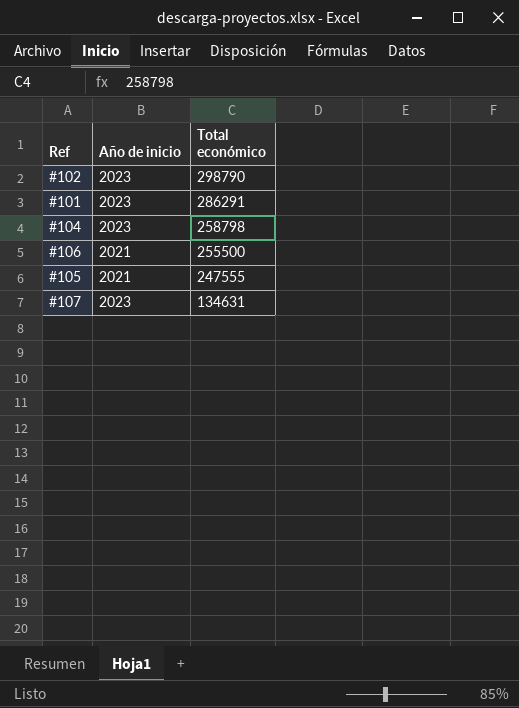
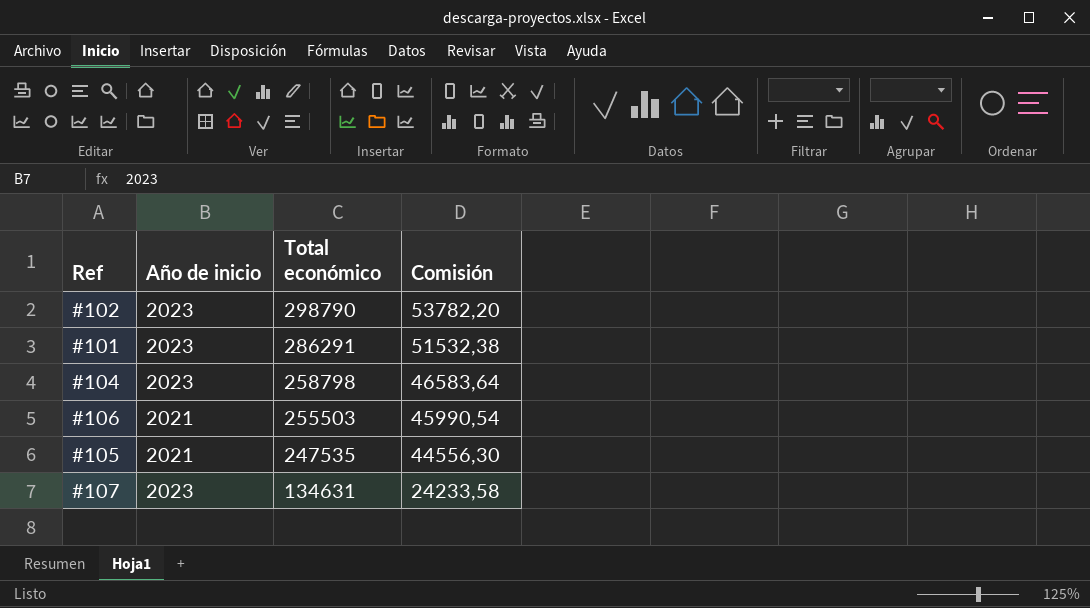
column Comisión | formula: none -> [Total económico] * 0,18
#106 | Total económico: 255500 -> 255503
#105 | Total económico: 247555 -> 247535

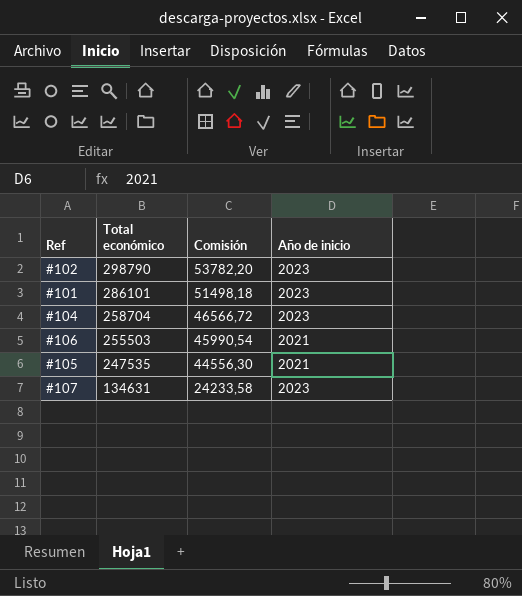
column Año de inicio | position: 2 -> 4
#101 | Total económico: 286291 -> 286101
#101 | Comisión: 51532,38 -> 51498,18
#104 | Total económico: 258798 -> 258704
#104 | Comisión: 46583,64 -> 46566,72

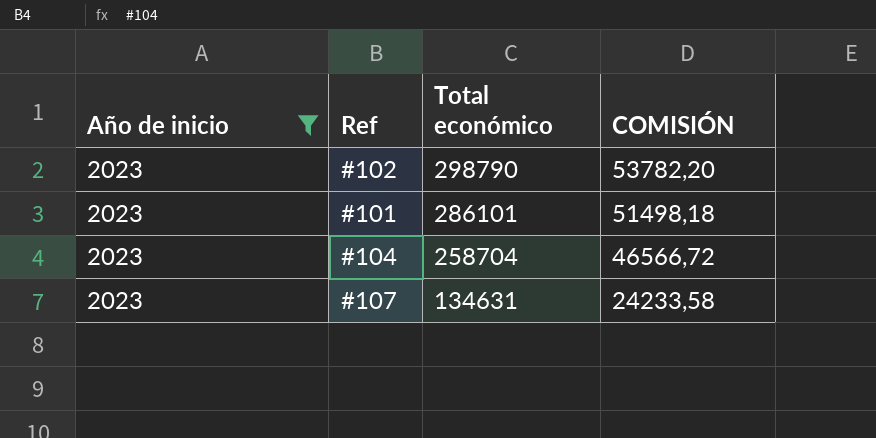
filter: none -> Año de inicio = 2023
column Año de inicio | position: 4 -> 1
column name: Comisión -> COMISIÓN

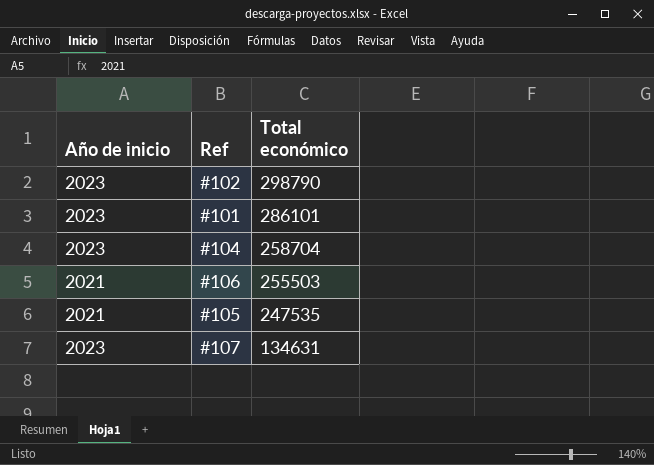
filter: Año de inicio = 2023 -> none
column COMISIÓN | formula: [Total económico] * 0,18 -> none

